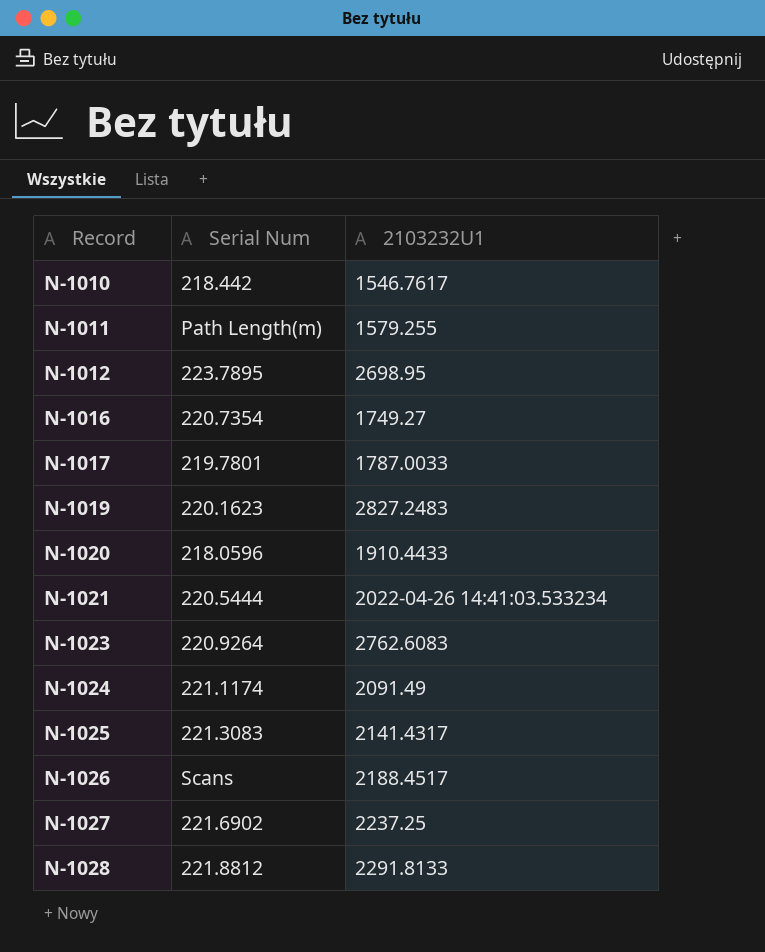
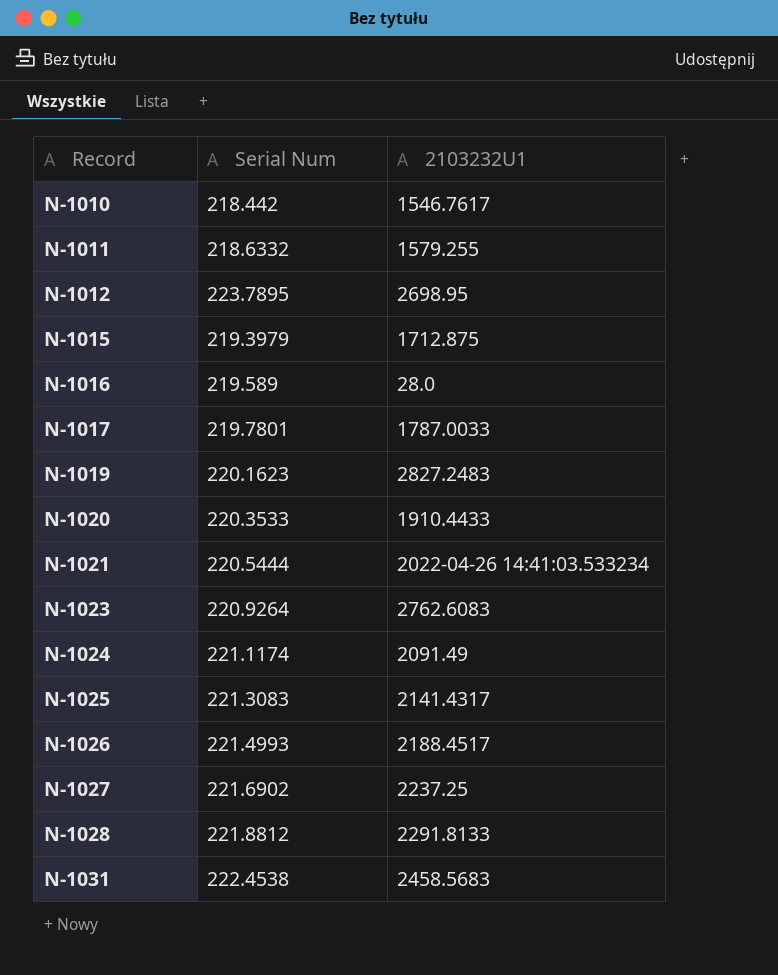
N-1011 | Serial Num: Path Length(m) -> 218.6332
row N-1015: none -> 219.3979 | 1712.875
N-1016 | Serial Num: 220.7354 -> 219.589
N-1016 | 2103232U1: 1749.27 -> 28.0
N-1020 | Serial Num: 218.0596 -> 220.3533
N-1026 | Serial Num: Scans -> 221.4993
row N-1031: none -> 222.4538 | 2458.5683

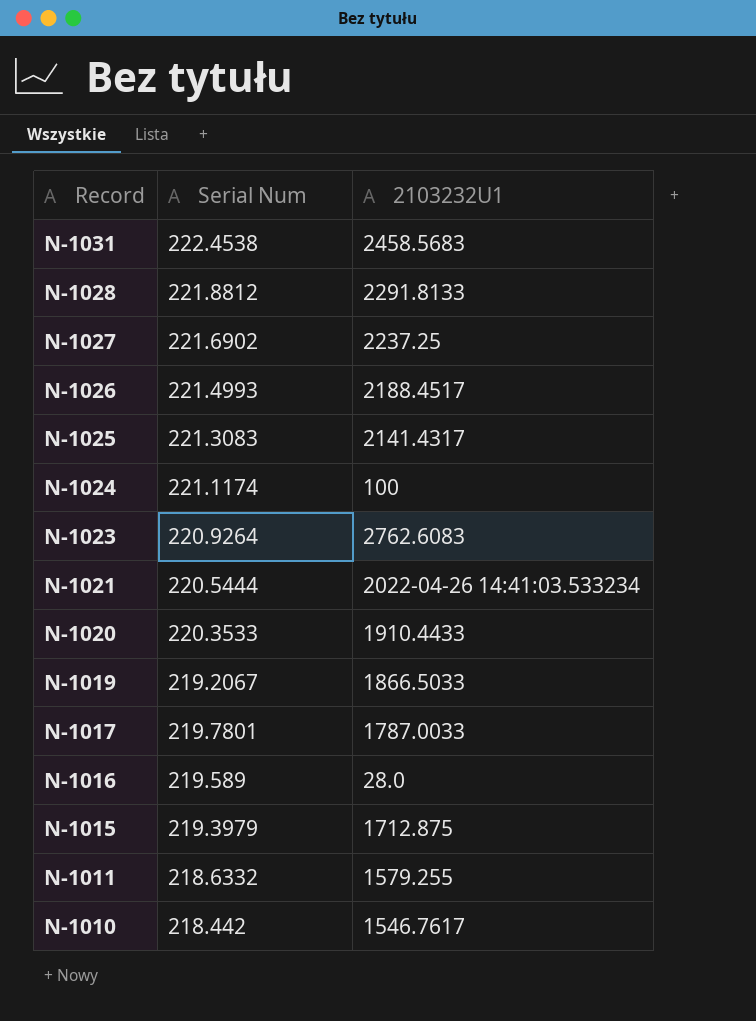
row order: Record ascending -> Record descending
row N-1012: 223.7895 | 2698.95 -> none
N-1024 | 2103232U1: 2091.49 -> 100
N-1019 | Serial Num: 220.1623 -> 219.2067
N-1019 | 2103232U1: 2827.2483 -> 1866.5033

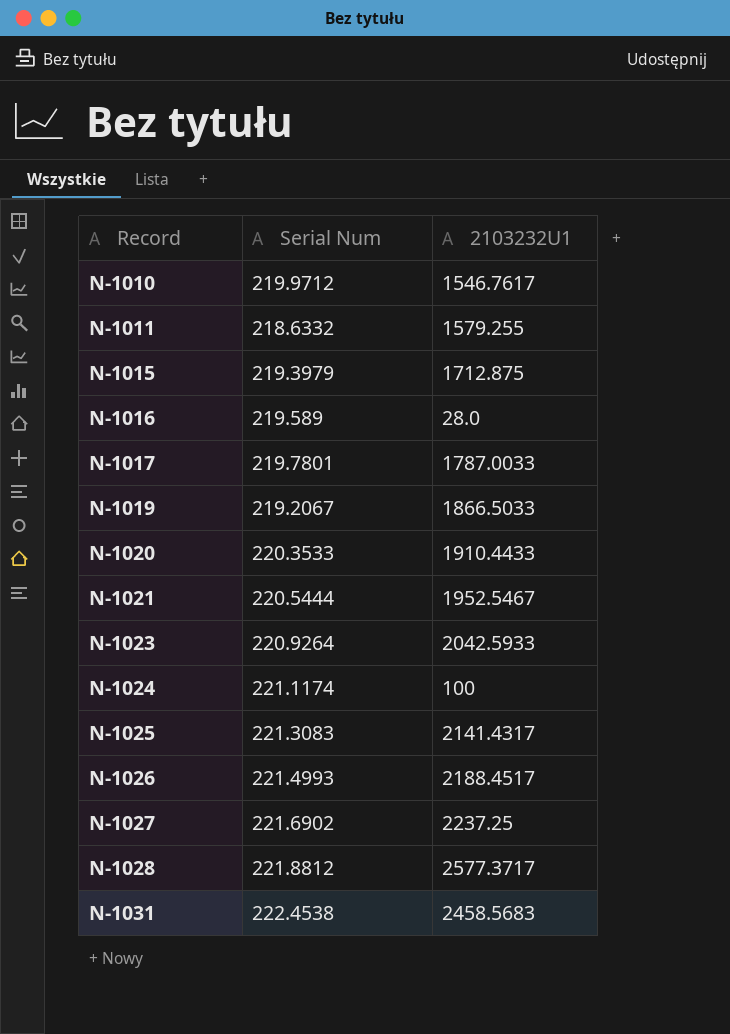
row order: Record descending -> Record ascending
N-1010 | Serial Num: 218.442 -> 219.9712
N-1021 | 2103232U1: 2022-04-26 14:41:03.533234 -> 1952.5467
N-1023 | 2103232U1: 2762.6083 -> 2042.5933
N-1028 | 2103232U1: 2291.8133 -> 2577.3717

